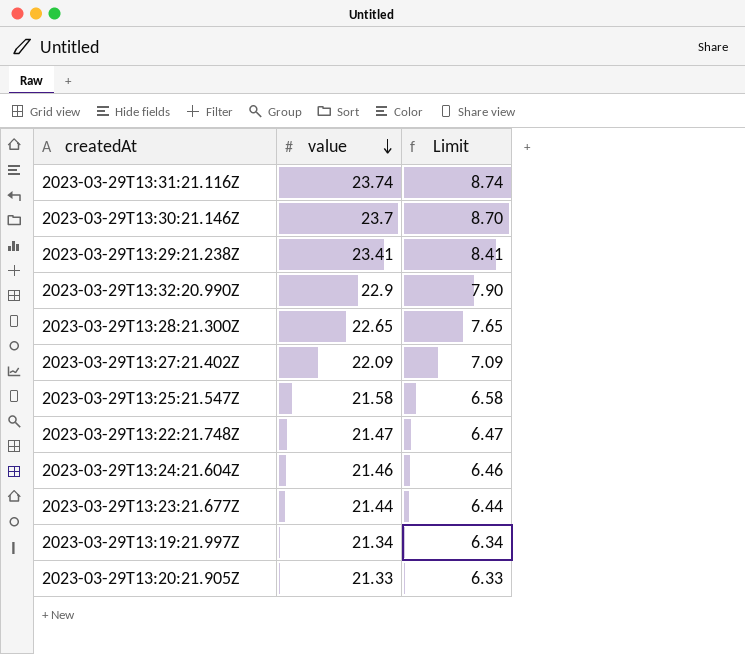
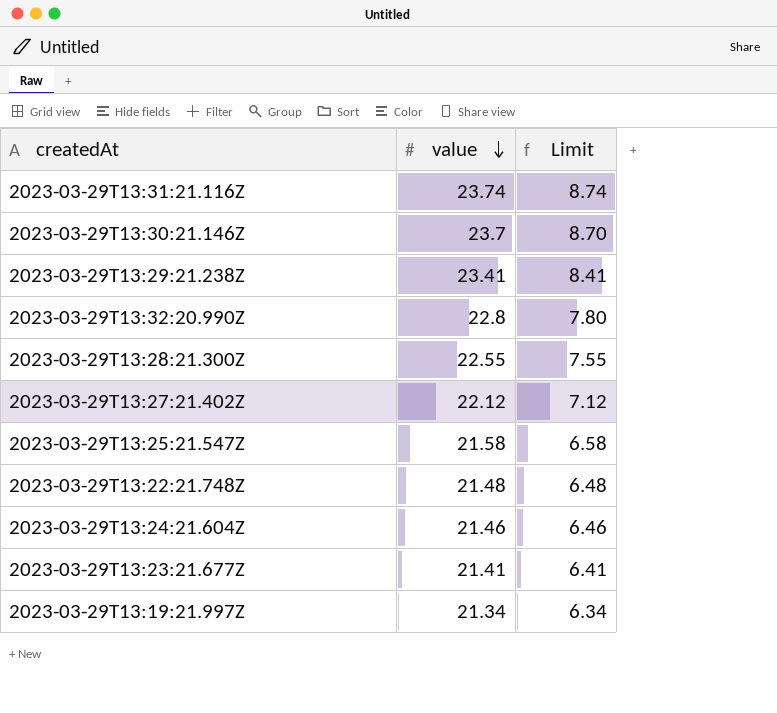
row 2023-03-29T13:20:21.905Z: 21.33 | 6.33 -> none
2023-03-29T13:32:20.990Z | value: 22.9 -> 22.8
2023-03-29T13:32:20.990Z | Limit: 7.90 -> 7.80
2023-03-29T13:28:21.300Z | value: 22.65 -> 22.55
2023-03-29T13:28:21.300Z | Limit: 7.65 -> 7.55
2023-03-29T13:27:21.402Z | value: 22.09 -> 22.12
2023-03-29T13:27:21.402Z | Limit: 7.09 -> 7.12
2023-03-29T13:22:21.748Z | value: 21.47 -> 21.48
2023-03-29T13:22:21.748Z | Limit: 6.47 -> 6.48
2023-03-29T13:23:21.677Z | value: 21.44 -> 21.41
2023-03-29T13:23:21.677Z | Limit: 6.44 -> 6.41

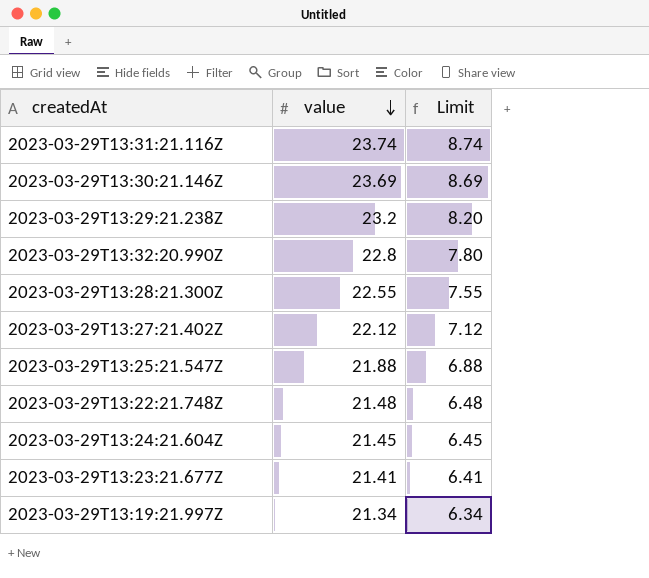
2023-03-29T13:30:21.146Z | value: 23.7 -> 23.69
2023-03-29T13:30:21.146Z | Limit: 8.70 -> 8.69
2023-03-29T13:29:21.238Z | value: 23.41 -> 23.2
2023-03-29T13:29:21.238Z | Limit: 8.41 -> 8.20
2023-03-29T13:25:21.547Z | value: 21.58 -> 21.88
2023-03-29T13:25:21.547Z | Limit: 6.58 -> 6.88
2023-03-29T13:24:21.604Z | value: 21.46 -> 21.45
2023-03-29T13:24:21.604Z | Limit: 6.46 -> 6.45

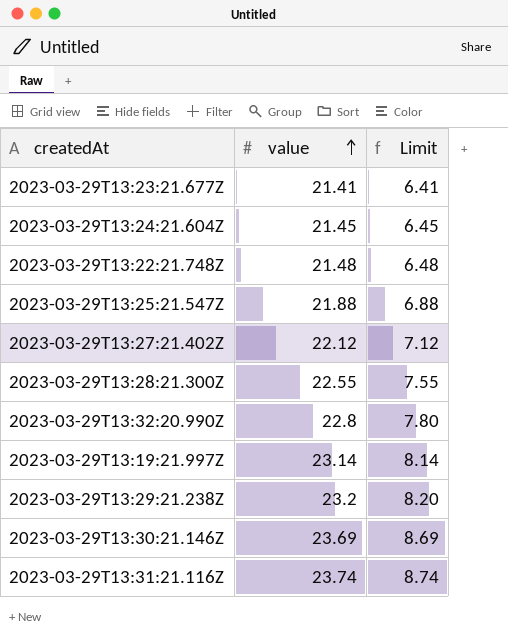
row order: value descending -> value ascending
2023-03-29T13:19:21.997Z | value: 21.34 -> 23.14
2023-03-29T13:19:21.997Z | Limit: 6.34 -> 8.14

